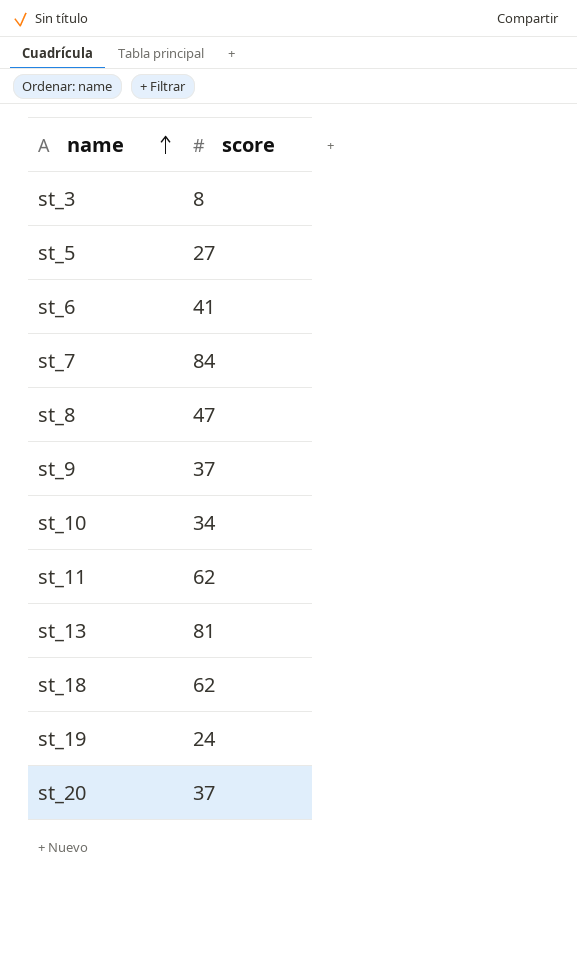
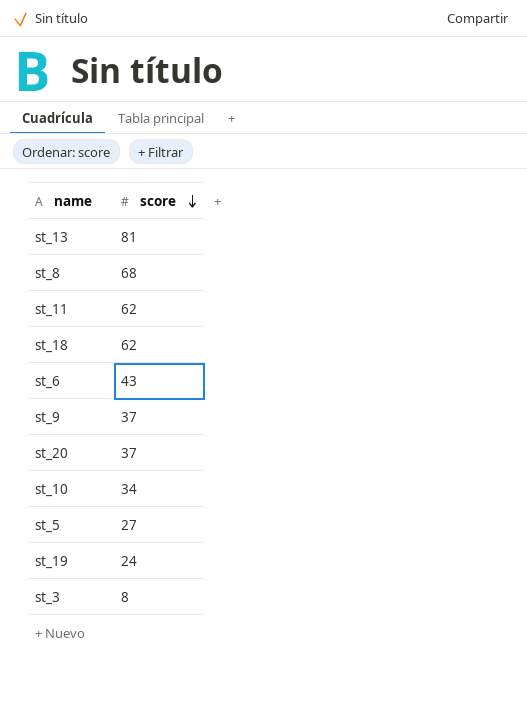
row order: name ascending -> score descending
row st_7: 84 -> none
st_8 | score: 47 -> 68
st_6 | score: 41 -> 43

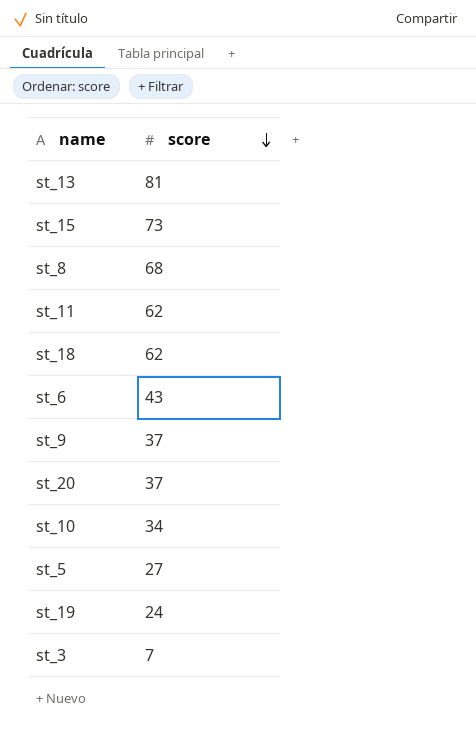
row st_15: none -> 73
st_3 | score: 8 -> 7

